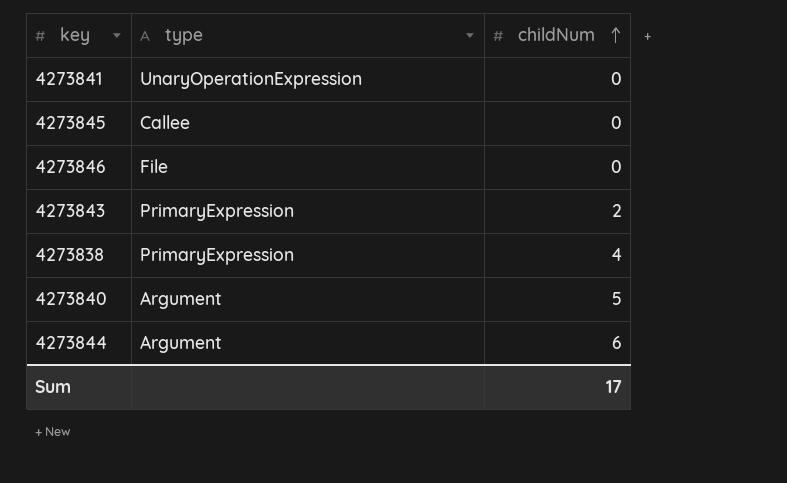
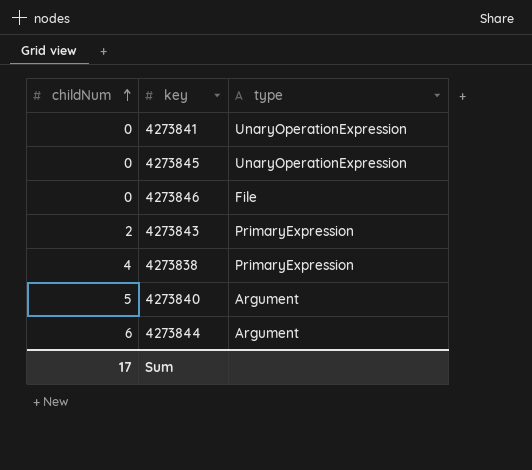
column childNum | position: 3 -> 1
4273845 | type: Callee -> UnaryOperationExpression

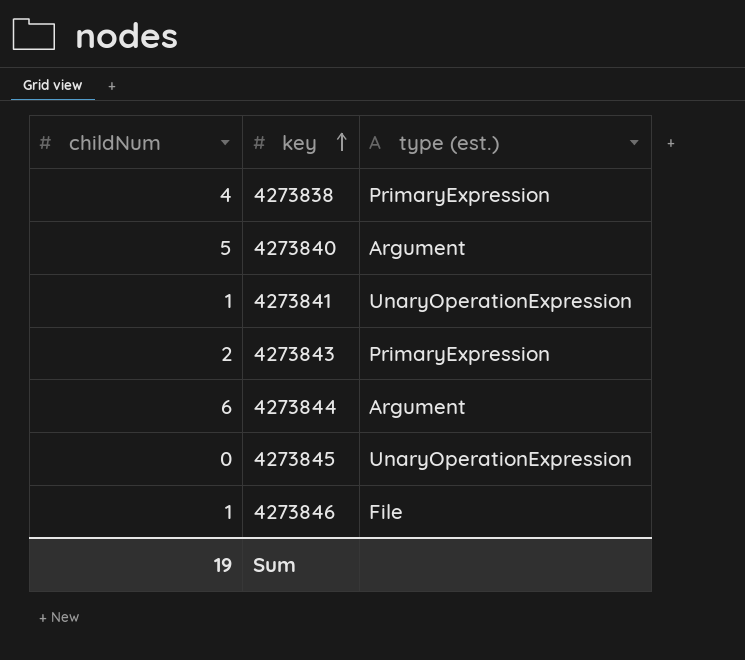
row order: childNum ascending -> key ascending
column name: type -> type (est.)
4273841 | childNum: 0 -> 1
4273846 | childNum: 0 -> 1
Sum | childNum: 17 -> 19

